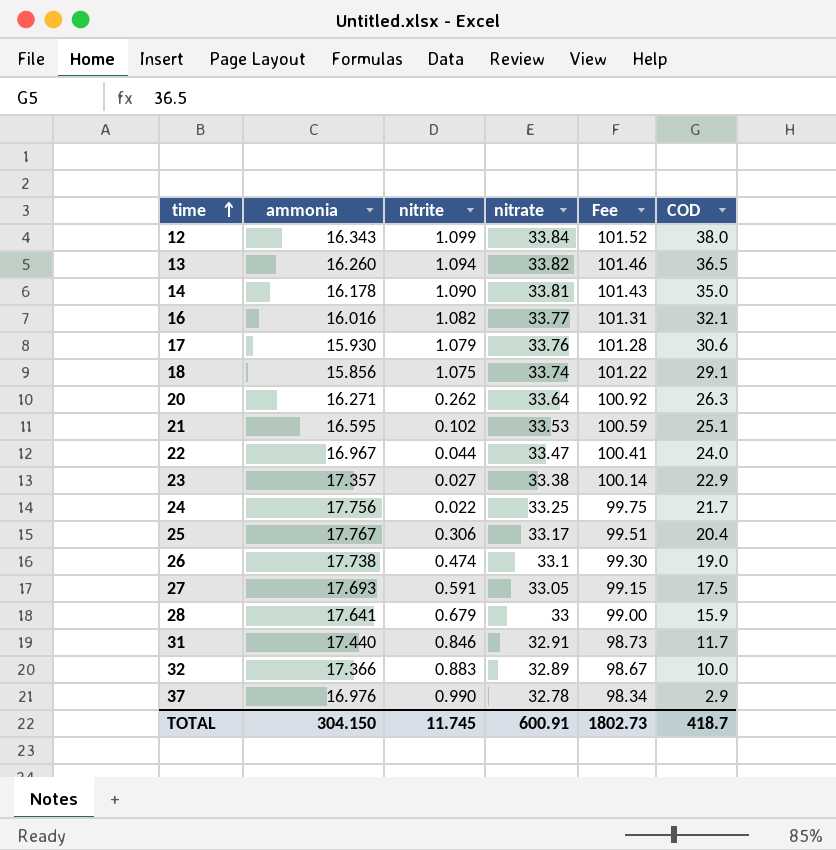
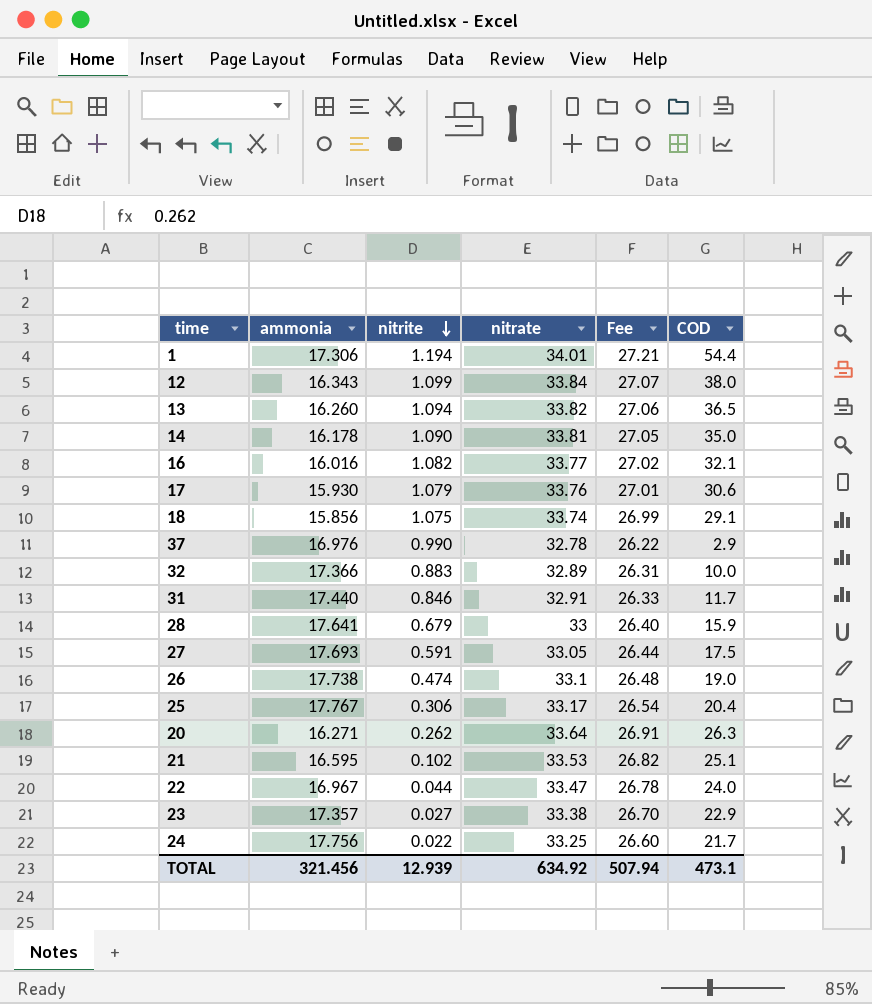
row order: time ascending -> nitrite descending
column Fee | formula: [nitrate] * 3 -> [nitrate] * 0.8
row 1: none -> 17.306 | 1.194 | 34.01 | 27.21 | 54.4
TOTAL | ammonia: 304.150 -> 321.456
TOTAL | nitrite: 11.745 -> 12.939
TOTAL | nitrate: 600.91 -> 634.92
TOTAL | Fee: 1802.73 -> 507.94
TOTAL | COD: 418.7 -> 473.1

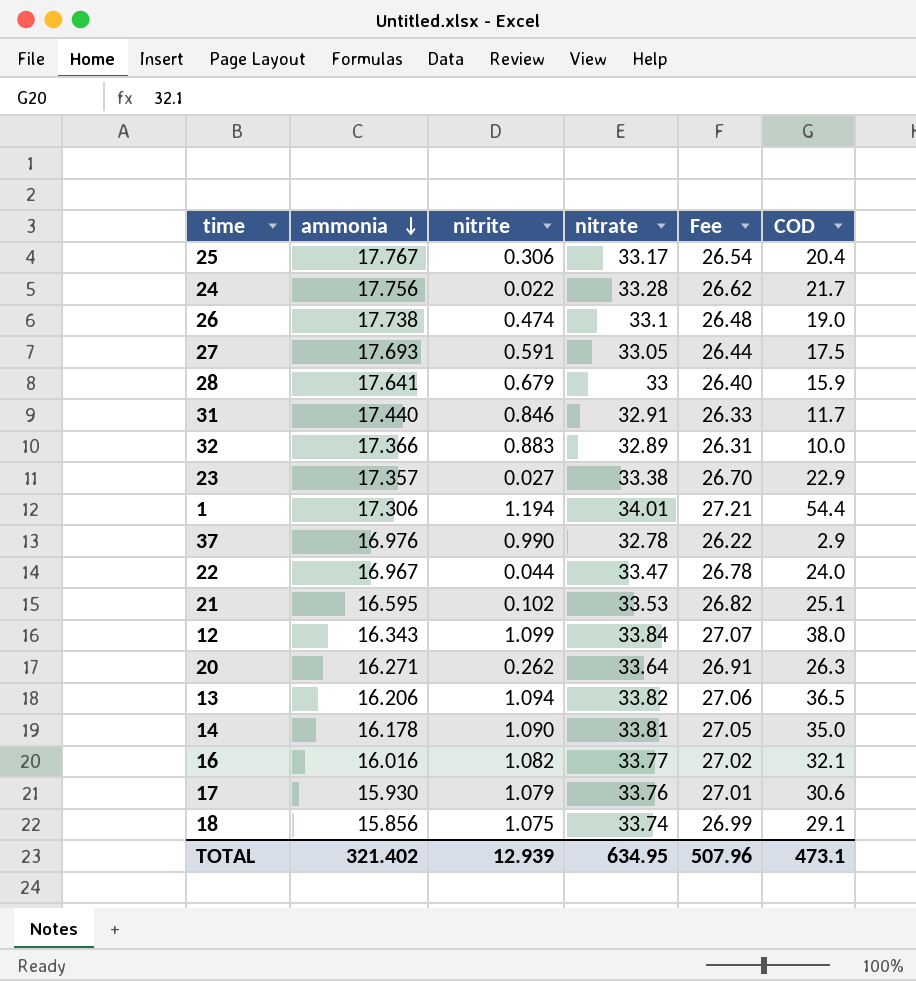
row order: nitrite descending -> ammonia descending
24 | nitrate: 33.25 -> 33.28
24 | Fee: 26.60 -> 26.62
13 | ammonia: 16.260 -> 16.206
TOTAL | ammonia: 321.456 -> 321.402
TOTAL | nitrate: 634.92 -> 634.95
TOTAL | Fee: 507.94 -> 507.96

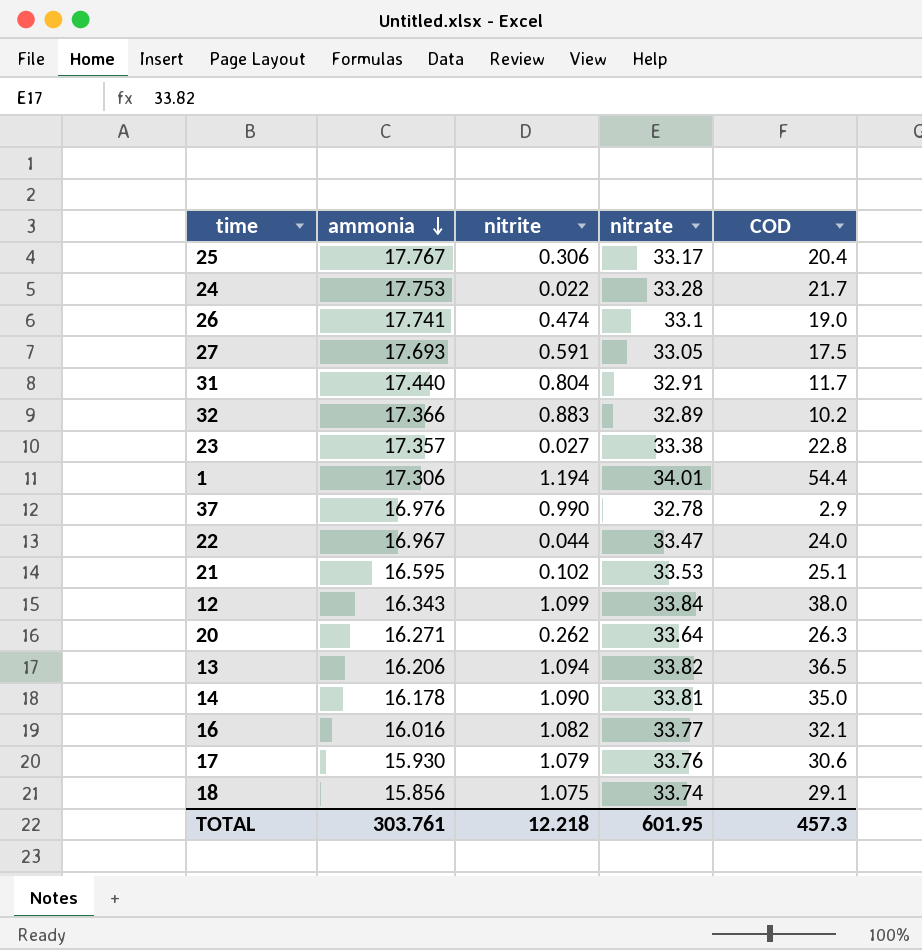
column Fee | formula: [nitrate] * 0.8 -> none
row 28: 17.641 | 0.679 | 33 | 26.40 | 15.9 -> none
24 | ammonia: 17.756 -> 17.753
26 | ammonia: 17.738 -> 17.741
31 | nitrite: 0.846 -> 0.804
32 | COD: 10.0 -> 10.2
23 | COD: 22.9 -> 22.8
TOTAL | ammonia: 321.402 -> 303.761
TOTAL | nitrite: 12.939 -> 12.218
TOTAL | nitrate: 634.95 -> 601.95
TOTAL | COD: 473.1 -> 457.3

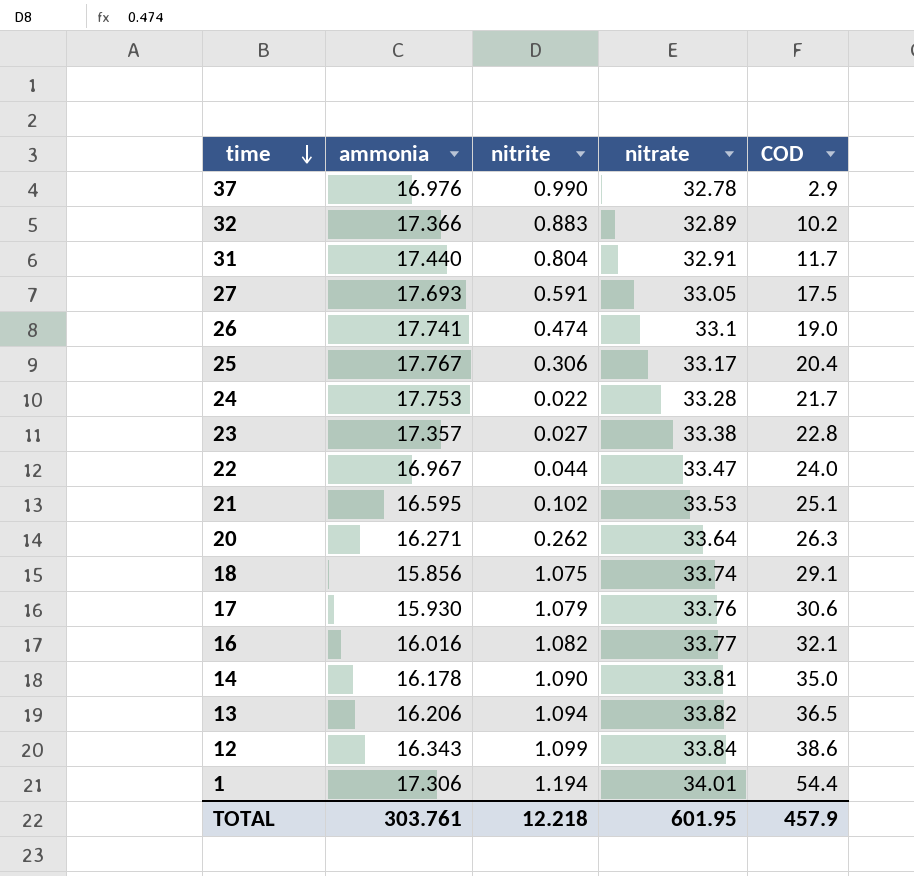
row order: ammonia descending -> time descending
12 | COD: 38.0 -> 38.6
TOTAL | COD: 457.3 -> 457.9

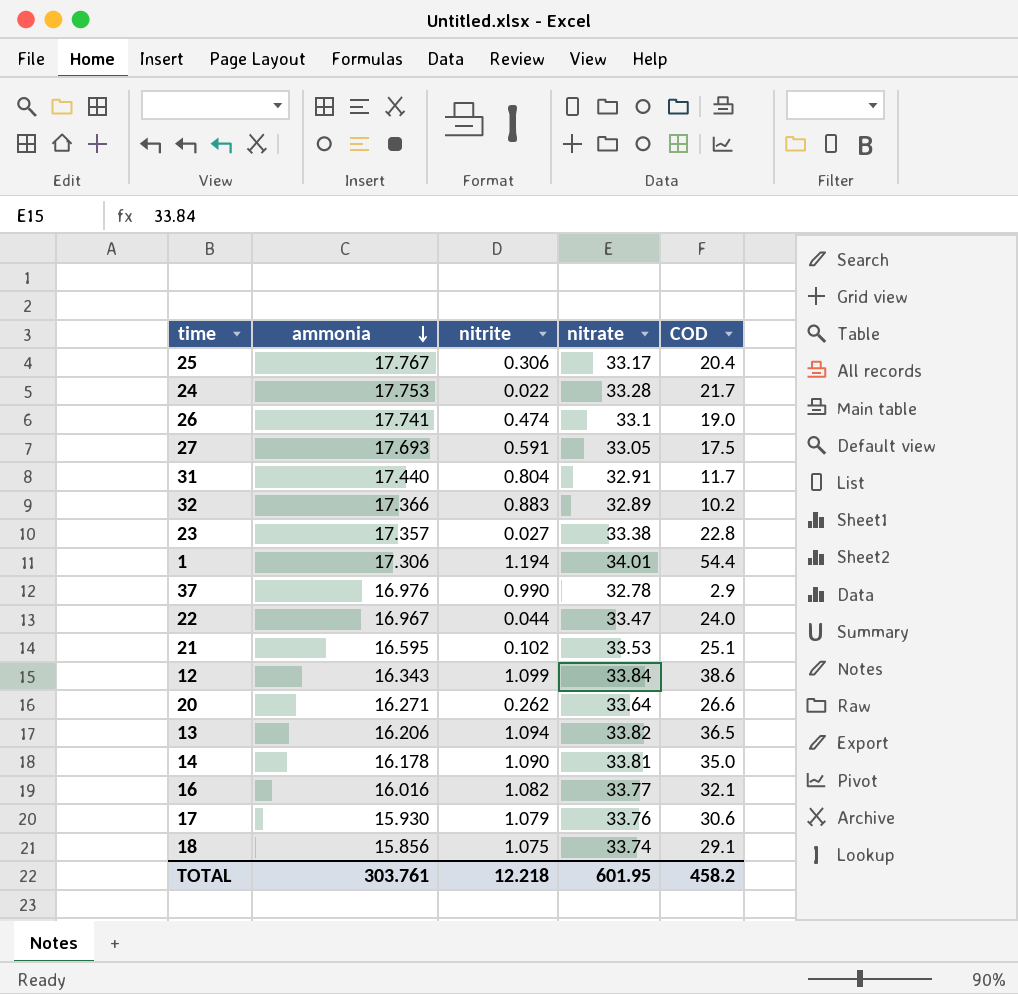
row order: time descending -> ammonia descending
20 | COD: 26.3 -> 26.6
TOTAL | COD: 457.9 -> 458.2

